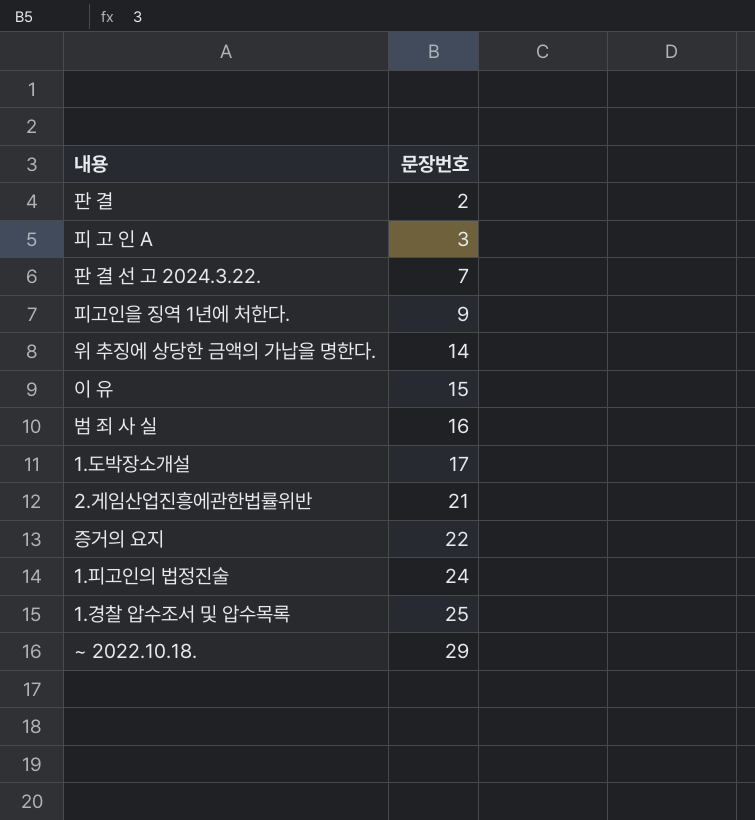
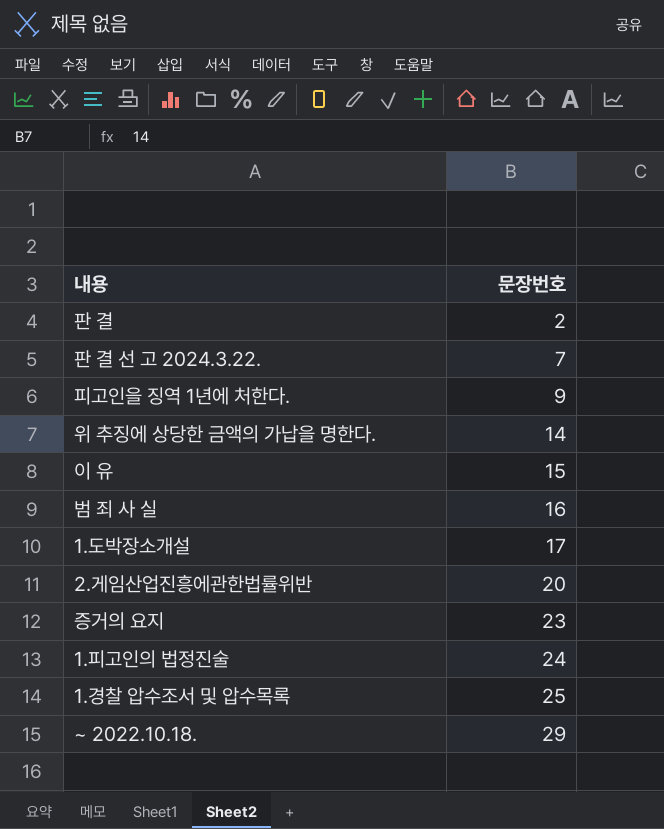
row 피 고 인 A: 3 -> none
2.게임산업진흥에관한법률위반 | 문장번호: 21 -> 20
증거의 요지 | 문장번호: 22 -> 23

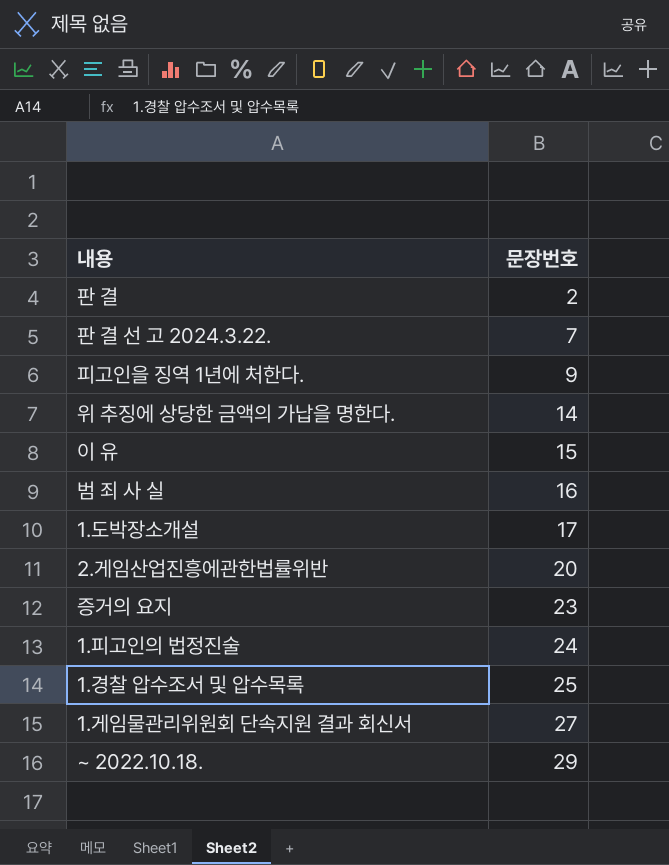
row 1.게임물관리위원회 단속지원 결과 회신서: none -> 27

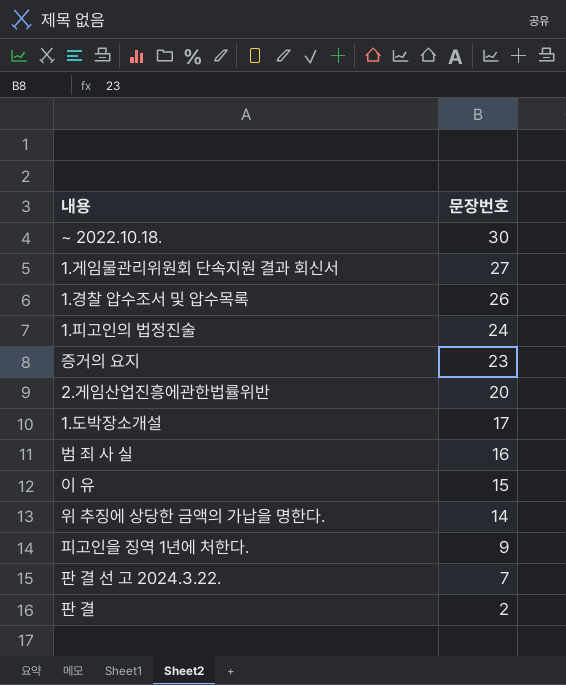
row order: 문장번호 ascending -> 문장번호 descending
~ 2022.10.18. | 문장번호: 29 -> 30
1.경찰 압수조서 및 압수목록 | 문장번호: 25 -> 26

